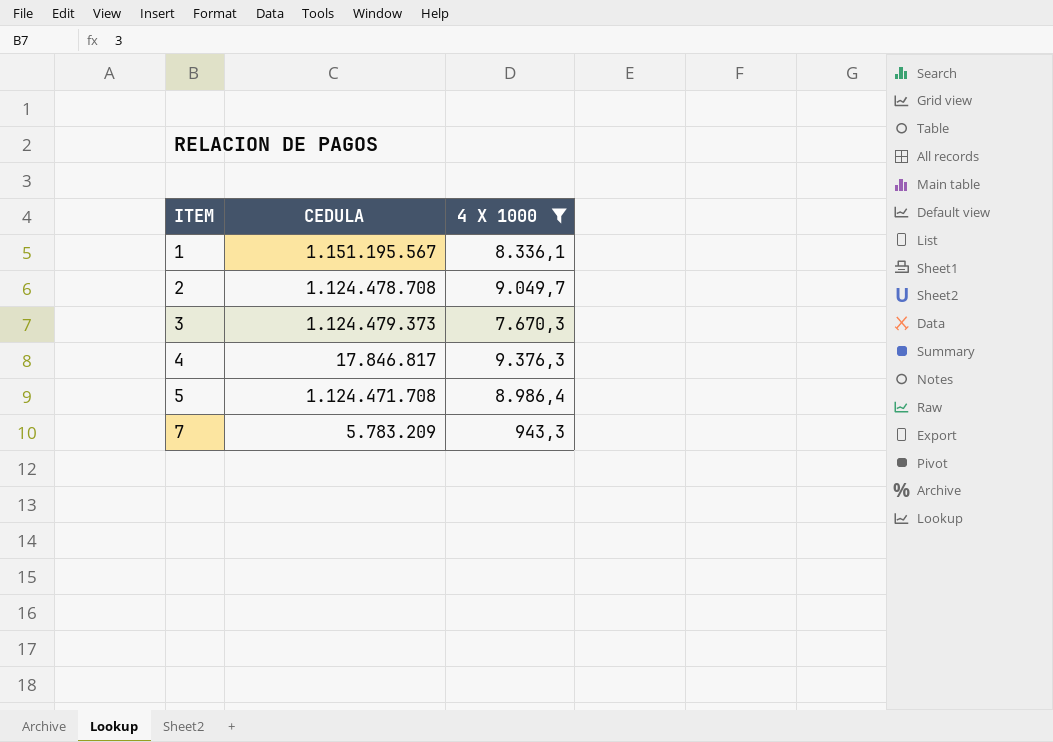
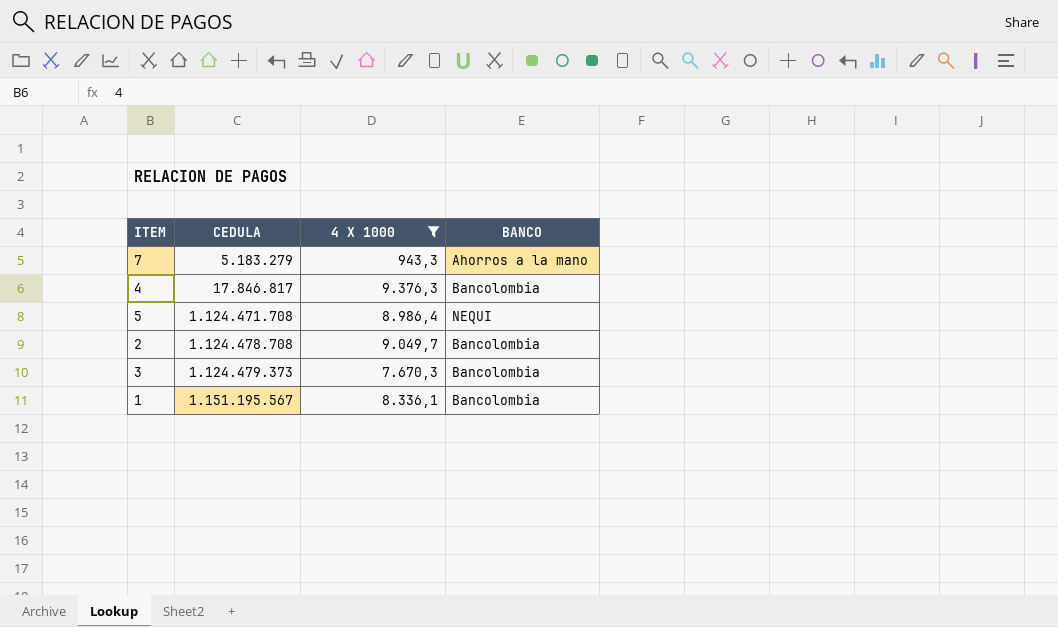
row order: ITEM ascending -> CEDULA ascending
column BANCO | position: none -> 4
7 | CEDULA: 5.783.209 -> 5.183.279

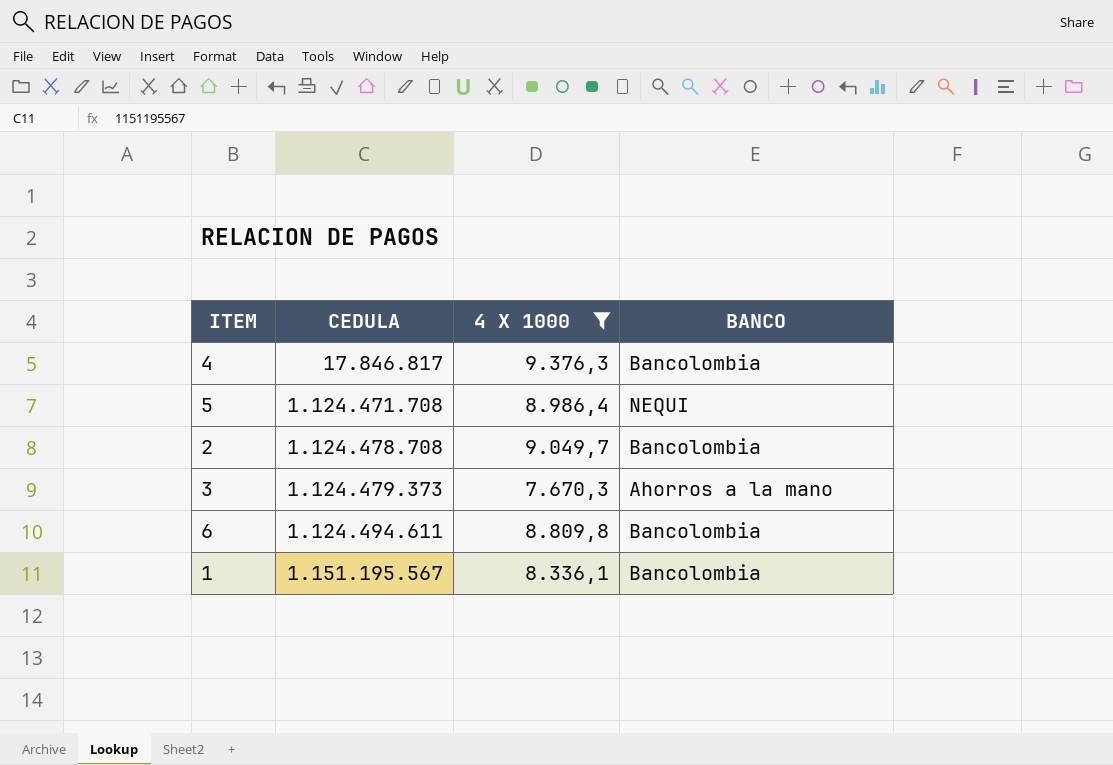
row 7: 5.183.279 | 943,3 | Ahorros a la mano -> none
3 | BANCO: Bancolombia -> Ahorros a la mano
row 6: none -> 1.124.494.611 | 8.809,8 | Bancolombia

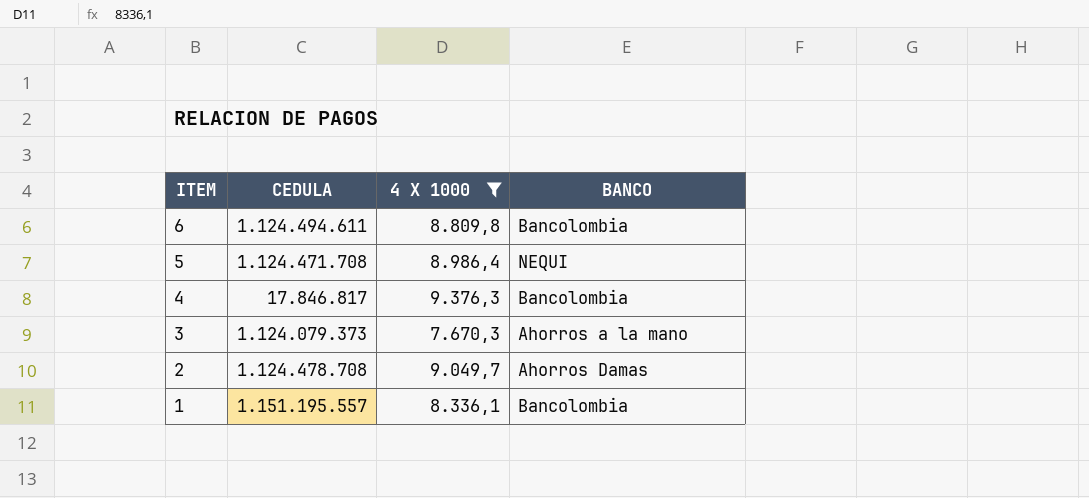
row order: CEDULA ascending -> ITEM descending
3 | CEDULA: 1.124.479.373 -> 1.124.079.373
2 | BANCO: Bancolombia -> Ahorros Damas
1 | CEDULA: 1.151.195.567 -> 1.151.195.557

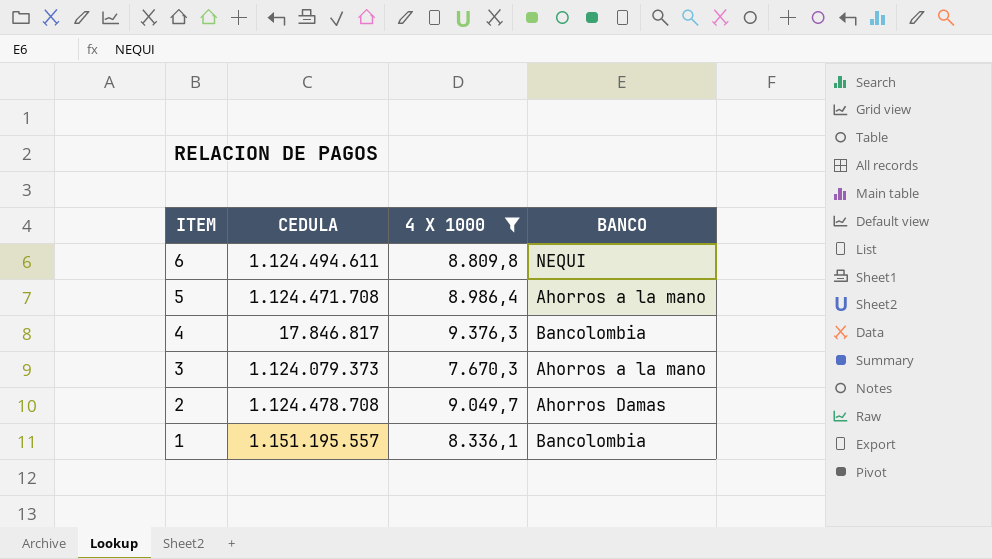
6 | BANCO: Bancolombia -> NEQUI
5 | BANCO: NEQUI -> Ahorros a la mano

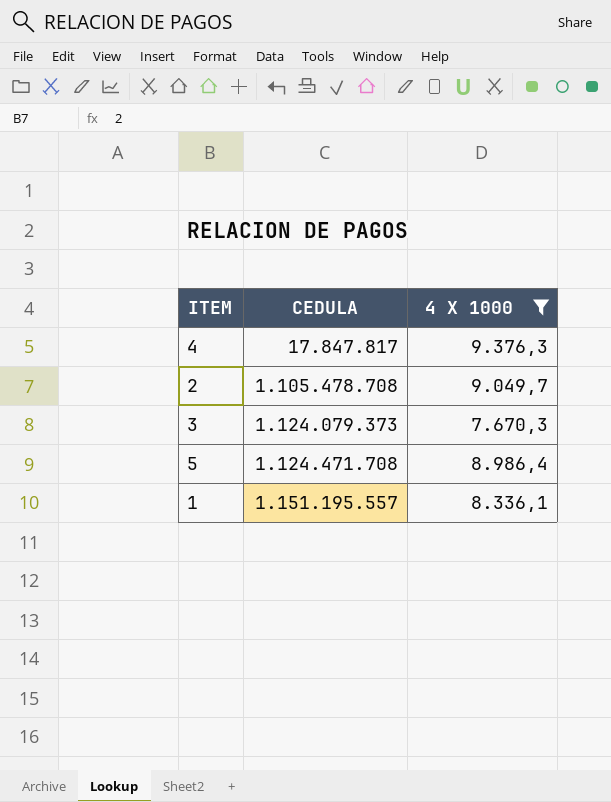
row order: ITEM descending -> CEDULA ascending
column BANCO | position: 4 -> none
row 6: 1.124.494.611 | 8.809,8 | NEQUI -> none
4 | CEDULA: 17.846.817 -> 17.847.817
2 | CEDULA: 1.124.478.708 -> 1.105.478.708

